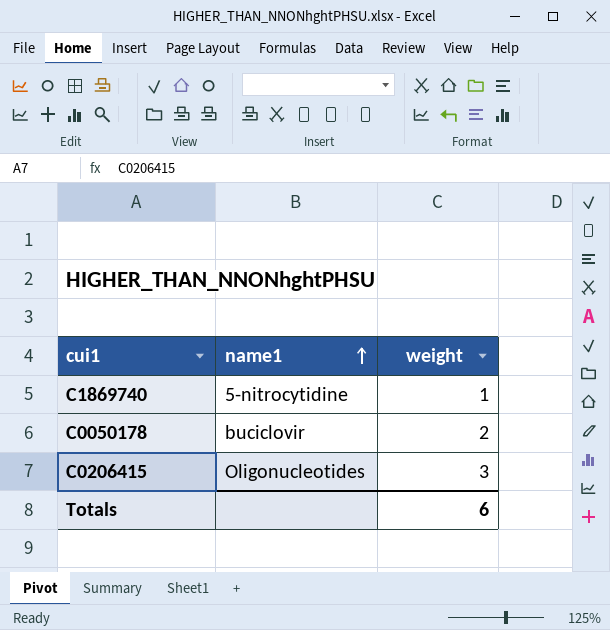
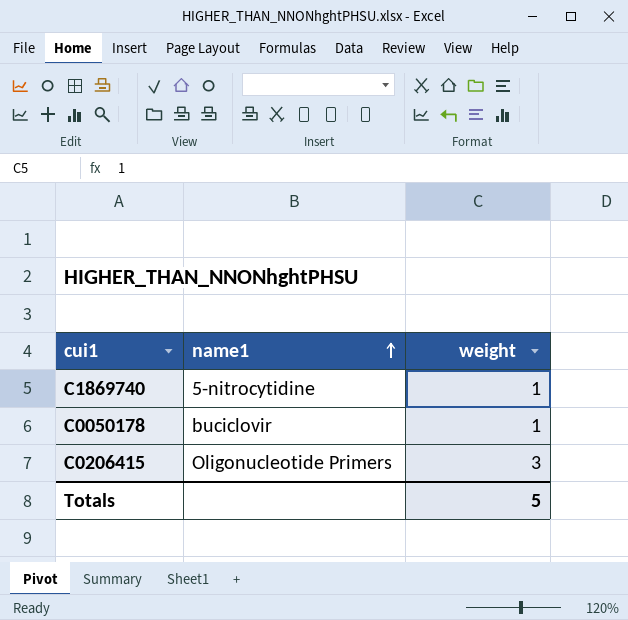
C0050178 | weight: 2 -> 1
C0206415 | name1: Oligonucleotides -> Oligonucleotide Primers
Totals | weight: 6 -> 5

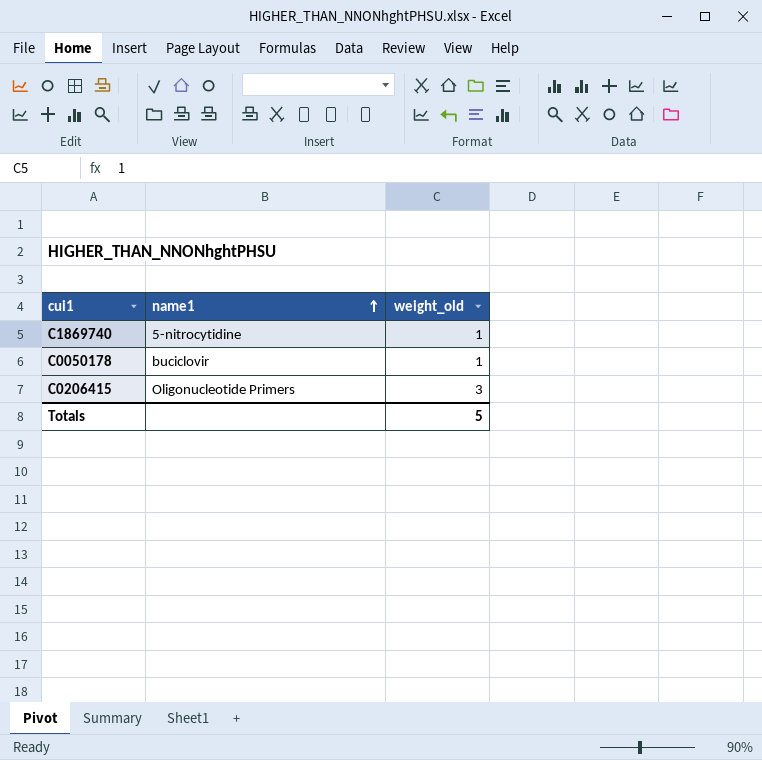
column name: weight -> weight_old

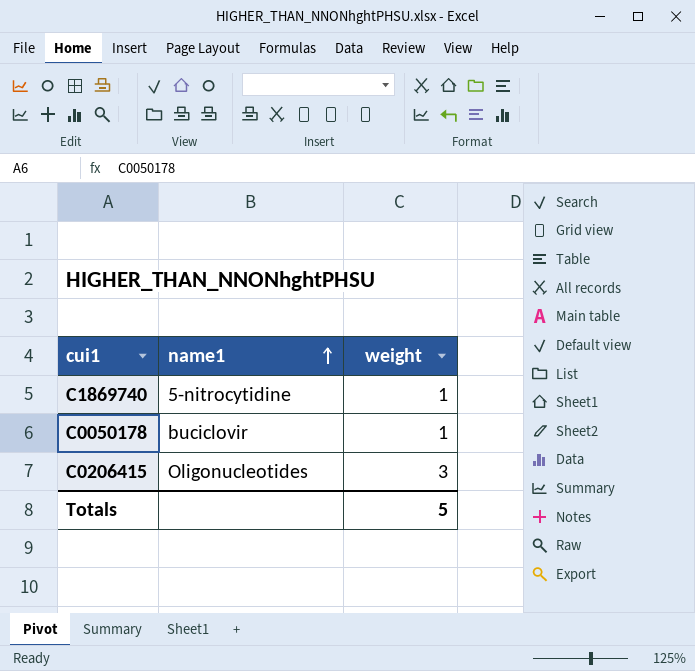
column name: weight_old -> weight
C0206415 | name1: Oligonucleotide Primers -> Oligonucleotides

